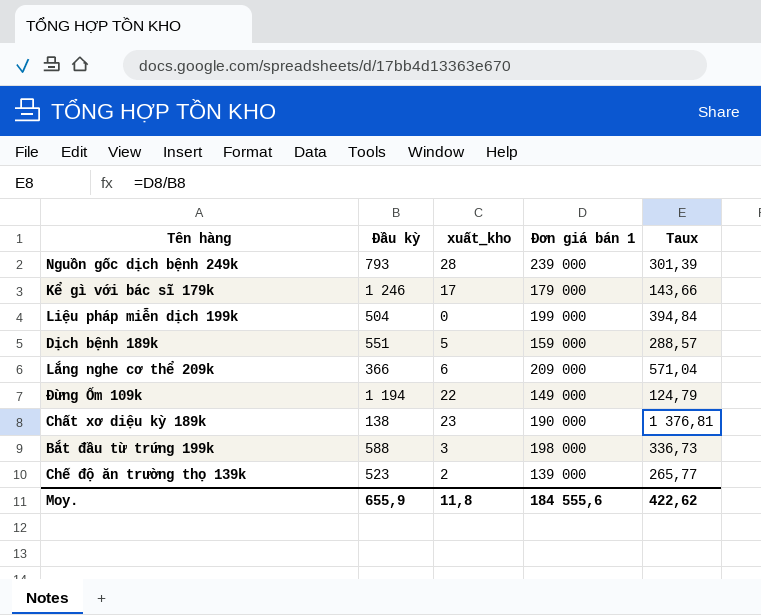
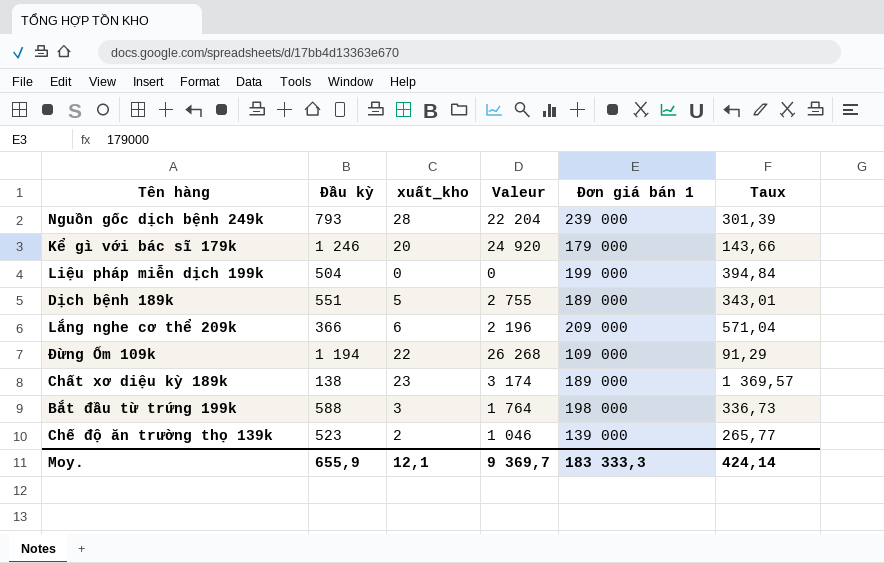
column Valeur | formula: none -> [Đầu kỳ] * [xuất_kho]
Kể gì với bác sĩ 179k | xuất_kho: 17 -> 20
Dịch bệnh 189k | Đơn giá bán 1: 159 000 -> 189 000
Dịch bệnh 189k | Taux: 288,57 -> 343,01
Đừng Ốm 109k | Đơn giá bán 1: 149 000 -> 109 000
Đừng Ốm 109k | Taux: 124,79 -> 91,29
Chất xơ diệu kỳ 189k | Đơn giá bán 1: 190 000 -> 189 000
Chất xơ diệu kỳ 189k | Taux: 1 376,81 -> 1 369,57
Moy. | xuất_kho: 11,8 -> 12,1
Moy. | Đơn giá bán 1: 184 555,6 -> 183 333,3
Moy. | Taux: 422,62 -> 424,14

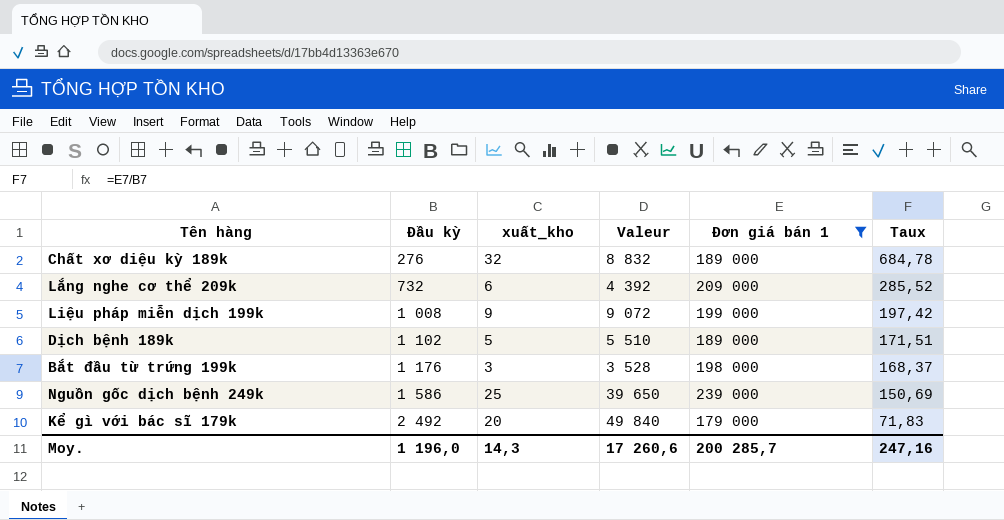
filter: none -> Đơn giá bán 1 >= 179 000
row order: none -> Đầu kỳ ascending
Chất xơ diệu kỳ 189k | Đầu kỳ: 138 -> 276
Chất xơ diệu kỳ 189k | xuất_kho: 23 -> 32
Chất xơ diệu kỳ 189k | Valeur: 3 174 -> 8 832
Chất xơ diệu kỳ 189k | Taux: 1 369,57 -> 684,78
Lắng nghe cơ thể 209k | Đầu kỳ: 366 -> 732
Lắng nghe cơ thể 209k | Valeur: 2 196 -> 4 392
Lắng nghe cơ thể 209k | Taux: 571,04 -> 285,52
Liệu pháp miễn dịch 199k | Đầu kỳ: 504 -> 1 008
Liệu pháp miễn dịch 199k | xuất_kho: 0 -> 9
Liệu pháp miễn dịch 199k | Valeur: 0 -> 9 072
Liệu pháp miễn dịch 199k | Taux: 394,84 -> 197,42
Dịch bệnh 189k | Đầu kỳ: 551 -> 1 102
Dịch bệnh 189k | Valeur: 2 755 -> 5 510
Dịch bệnh 189k | Taux: 343,01 -> 171,51
Bắt đầu từ trứng 199k | Đầu kỳ: 588 -> 1 176
Bắt đầu từ trứng 199k | Valeur: 1 764 -> 3 528
Bắt đầu từ trứng 199k | Taux: 336,73 -> 168,37
Nguồn gốc dịch bệnh 249k | Đầu kỳ: 793 -> 1 586
Nguồn gốc dịch bệnh 249k | xuất_kho: 28 -> 25
Nguồn gốc dịch bệnh 249k | Valeur: 22 204 -> 39 650
Nguồn gốc dịch bệnh 249k | Taux: 301,39 -> 150,69
Kể gì với bác sĩ 179k | Đầu kỳ: 1 246 -> 2 492
Kể gì với bác sĩ 179k | Valeur: 24 920 -> 49 840
Kể gì với bác sĩ 179k | Taux: 143,66 -> 71,83
Moy. | Đầu kỳ: 655,9 -> 1 196,0
Moy. | xuất_kho: 12,1 -> 14,3
Moy. | Valeur: 9 369,7 -> 17 260,6
Moy. | Đơn giá bán 1: 183 333,3 -> 200 285,7
Moy. | Taux: 424,14 -> 247,16

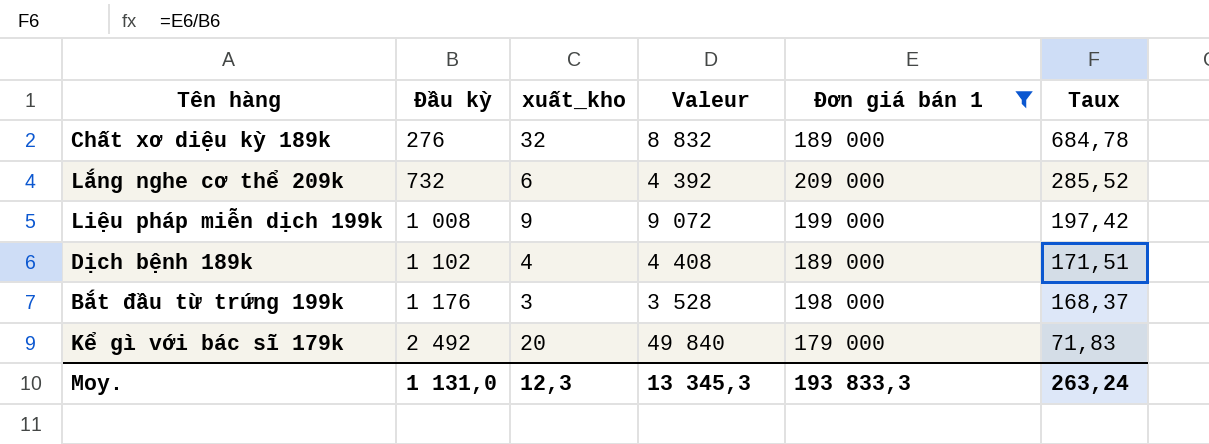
row Nguồn gốc dịch bệnh 249k: 1 586 | 25 | 39 650 | 239 000 | 150,69 -> none
Dịch bệnh 189k | xuất_kho: 5 -> 4
Dịch bệnh 189k | Valeur: 5 510 -> 4 408
Moy. | Đầu kỳ: 1 196,0 -> 1 131,0
Moy. | xuất_kho: 14,3 -> 12,3
Moy. | Valeur: 17 260,6 -> 13 345,3
Moy. | Đơn giá bán 1: 200 285,7 -> 193 833,3
Moy. | Taux: 247,16 -> 263,24

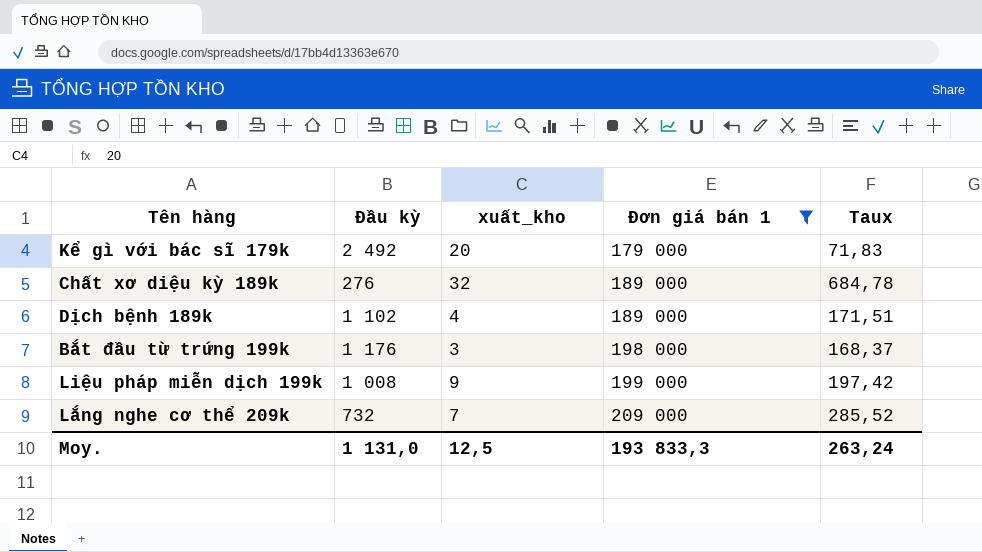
row order: Đầu kỳ ascending -> Đơn giá bán 1 ascending
column Valeur | formula: [Đầu kỳ] * [xuất_kho] -> none
Lắng nghe cơ thể 209k | xuất_kho: 6 -> 7
Moy. | xuất_kho: 12,3 -> 12,5

